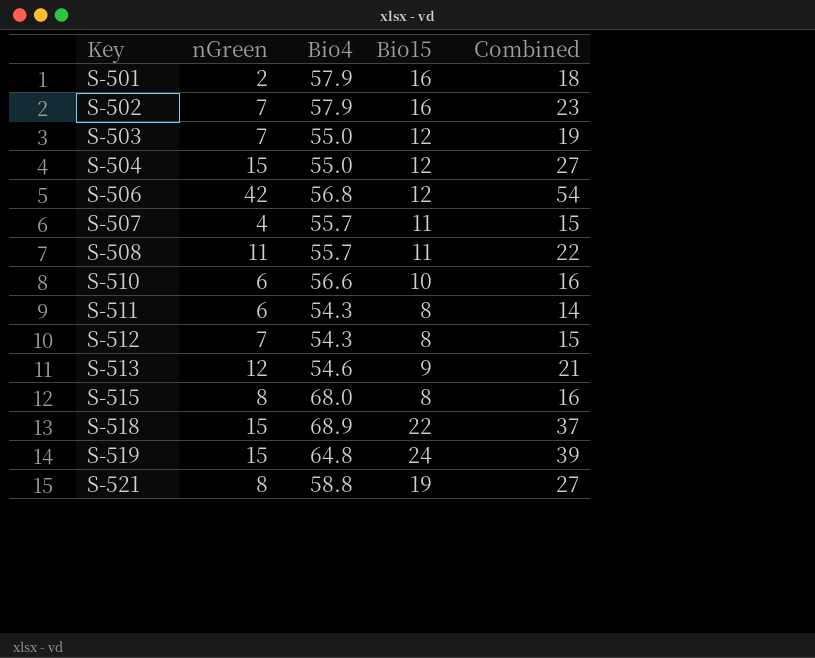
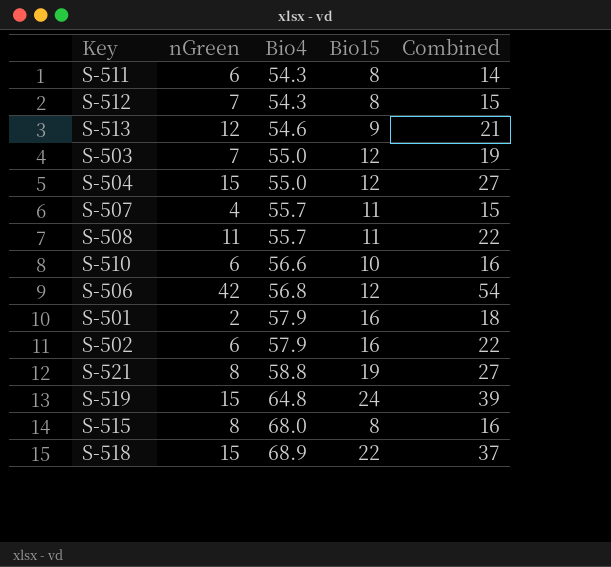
row order: Key ascending -> Bio4 ascending
S-502 | nGreen: 7 -> 6
S-502 | Combined: 23 -> 22

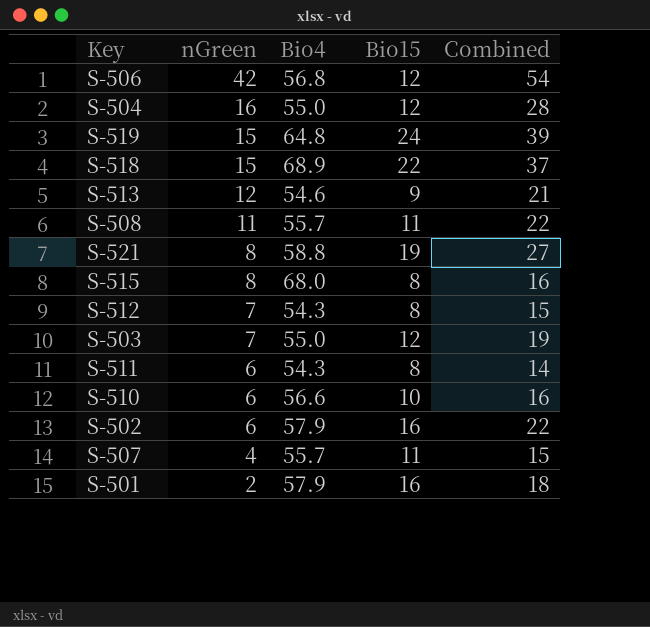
row order: Bio4 ascending -> nGreen descending
S-504 | nGreen: 15 -> 16
S-504 | Combined: 27 -> 28

